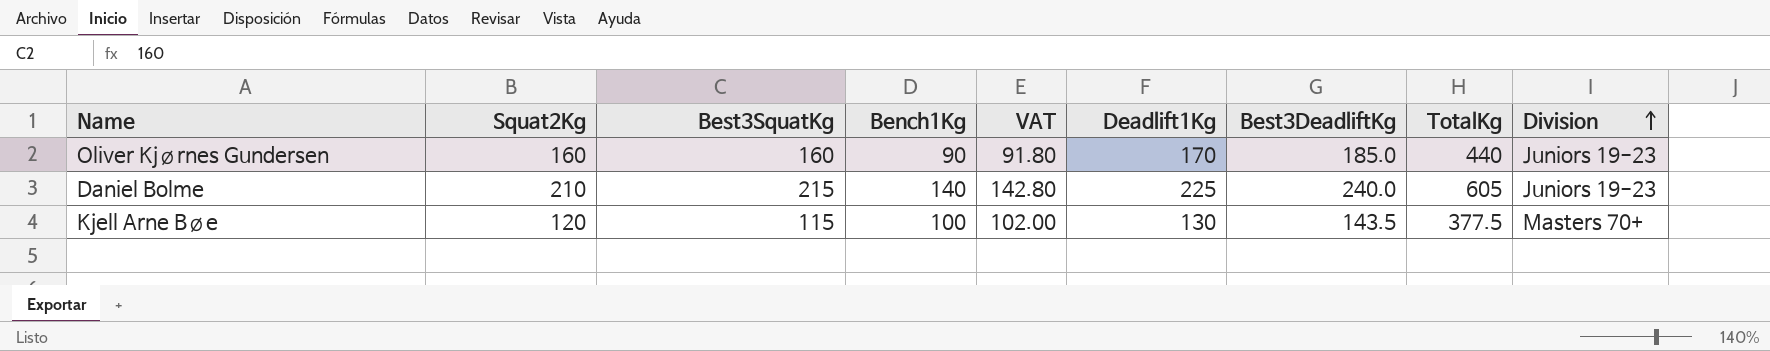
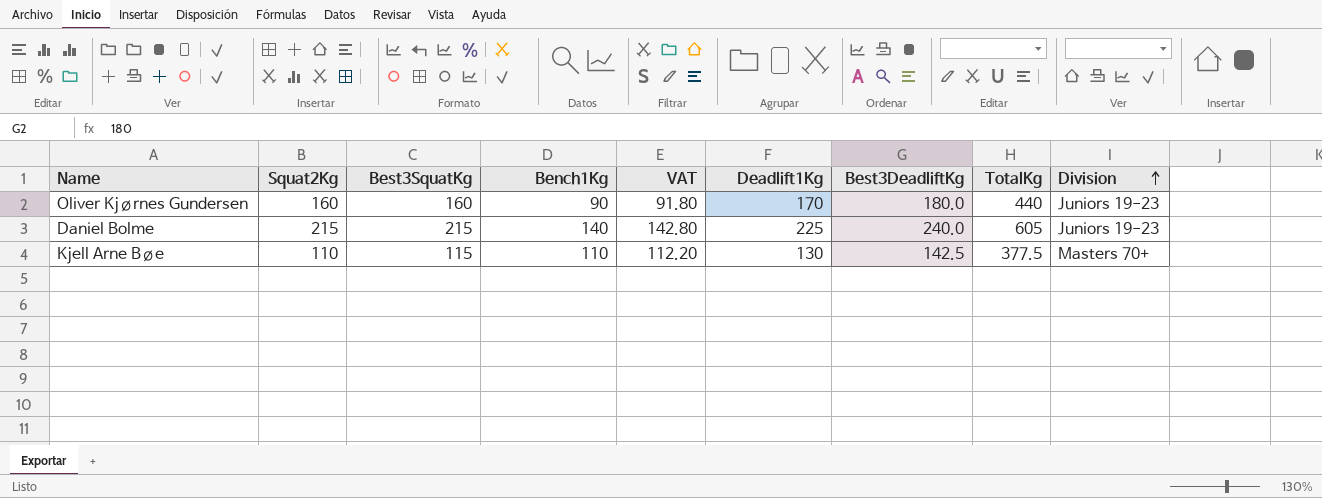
Oliver Kjørnes Gundersen | Best3DeadliftKg: 185.0 -> 180.0
Daniel Bolme | Squat2Kg: 210 -> 215
Kjell Arne Bøe | Squat2Kg: 120 -> 110
Kjell Arne Bøe | Bench1Kg: 100 -> 110
Kjell Arne Bøe | VAT: 102.00 -> 112.20
Kjell Arne Bøe | Best3DeadliftKg: 143.5 -> 142.5

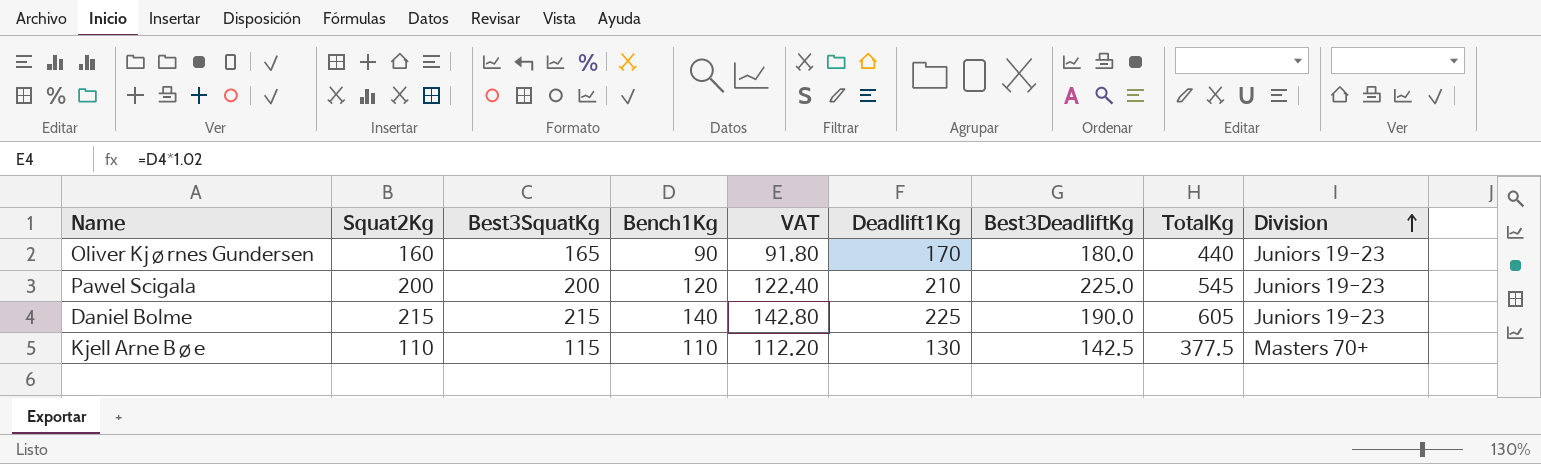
Oliver Kjørnes Gundersen | Best3SquatKg: 160 -> 165
row Pawel Scigala: none -> 200 | 200 | 120 | 122.40 | 210 | 225.0 | 545 | Juniors 19-23
Daniel Bolme | Best3DeadliftKg: 240.0 -> 190.0

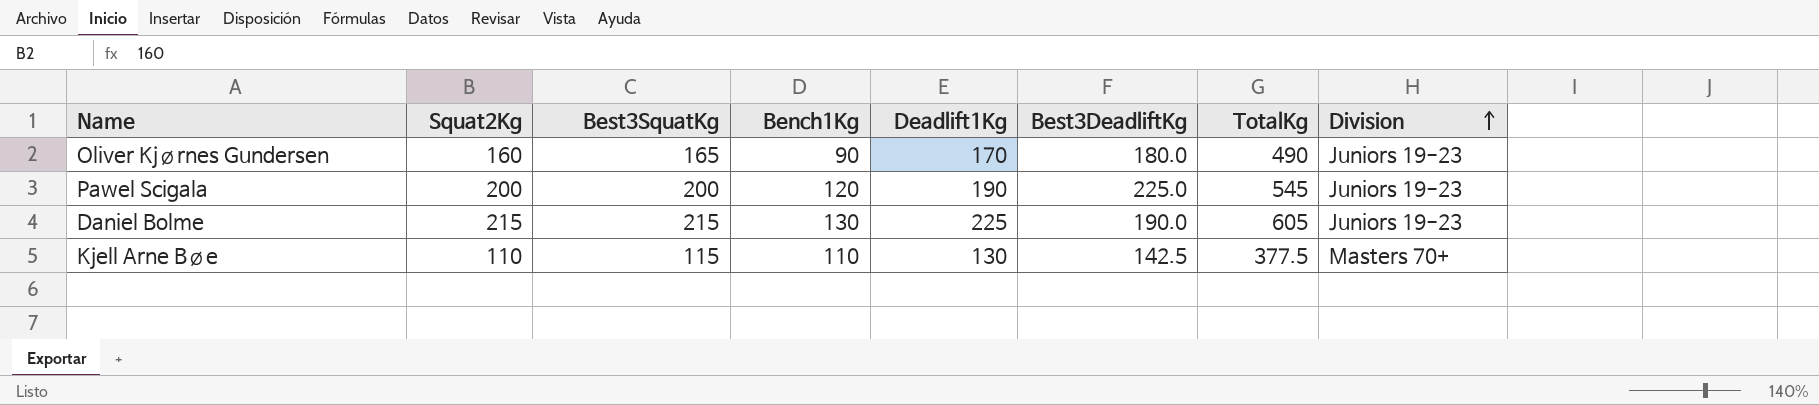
column VAT | formula: [Bench1Kg] * 1.02 -> none
Oliver Kjørnes Gundersen | TotalKg: 440 -> 490
Pawel Scigala | Deadlift1Kg: 210 -> 190
Daniel Bolme | Bench1Kg: 140 -> 130

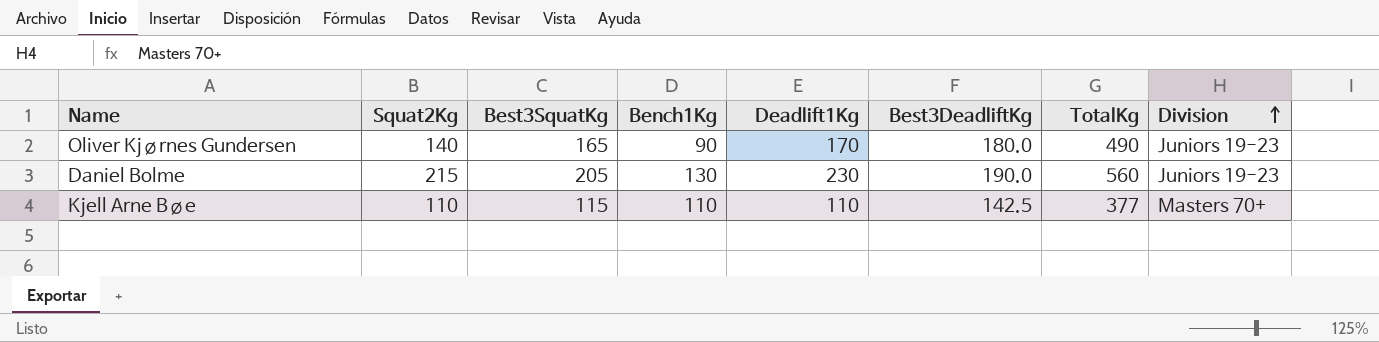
row Pawel Scigala: 200 | 200 | 120 | 190 | 225.0 | 545 | Juniors 19-23 -> none
Oliver Kjørnes Gundersen | Squat2Kg: 160 -> 140
Daniel Bolme | Best3SquatKg: 215 -> 205
Daniel Bolme | Deadlift1Kg: 225 -> 230
Daniel Bolme | TotalKg: 605 -> 560
Kjell Arne Bøe | Deadlift1Kg: 130 -> 110
Kjell Arne Bøe | TotalKg: 377.5 -> 377

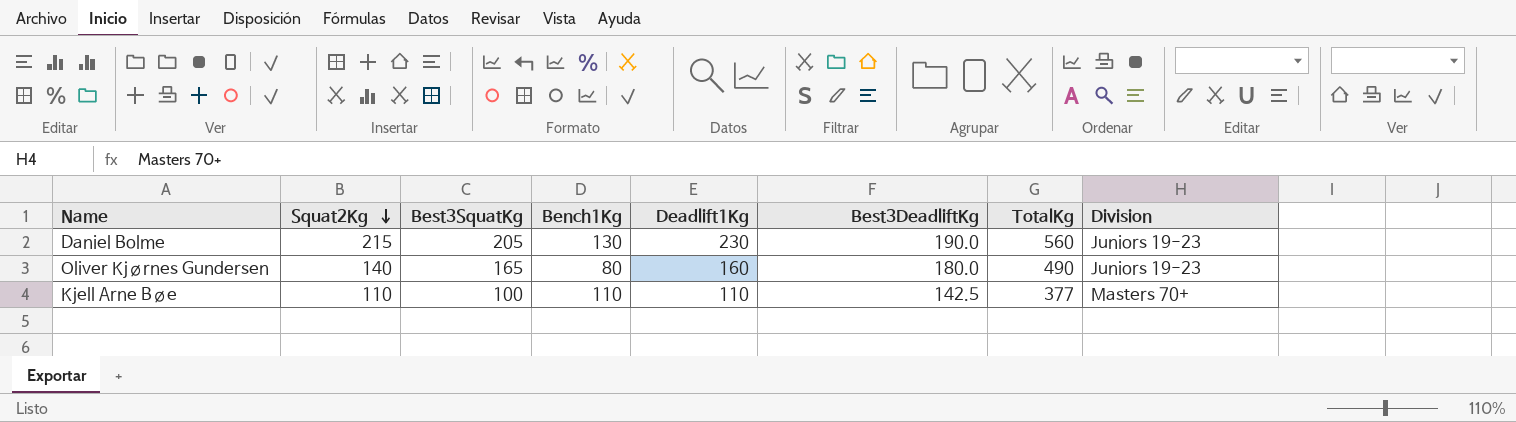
row order: Division ascending -> Squat2Kg descending
Oliver Kjørnes Gundersen | Bench1Kg: 90 -> 80
Oliver Kjørnes Gundersen | Deadlift1Kg: 170 -> 160
Kjell Arne Bøe | Best3SquatKg: 115 -> 100

